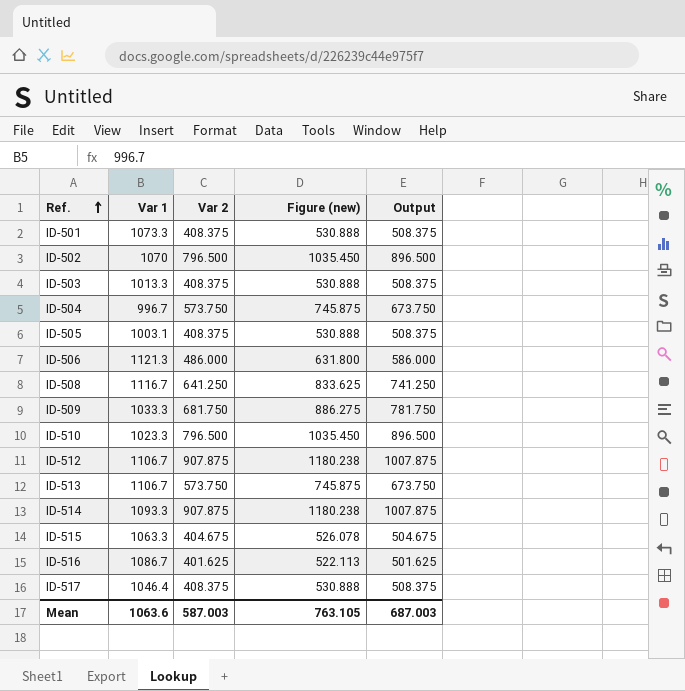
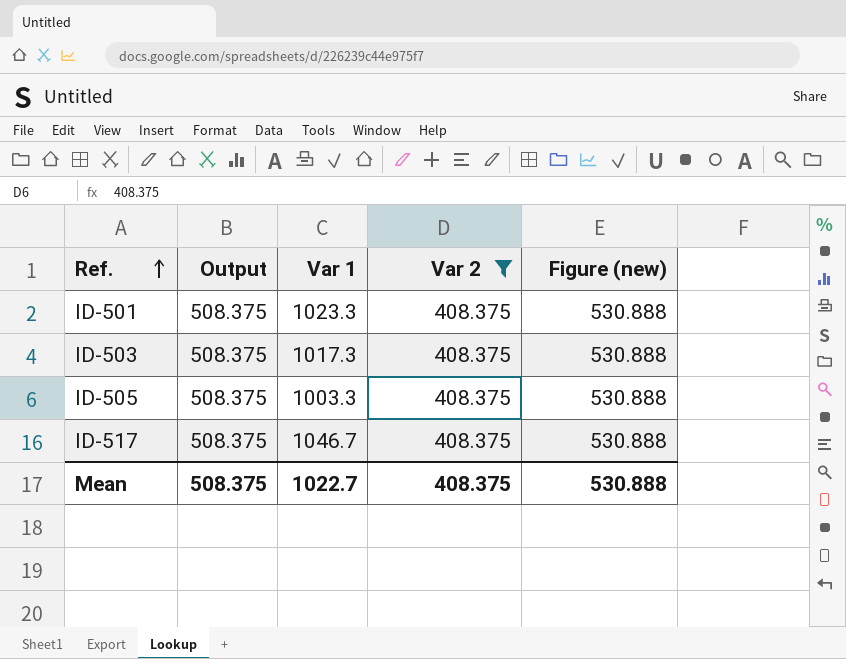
filter: none -> Var 2 = 408.375
column Output | position: 5 -> 2
ID-501 | Var 1: 1073.3 -> 1023.3
ID-503 | Var 1: 1013.3 -> 1017.3
ID-505 | Var 1: 1003.1 -> 1003.3
ID-517 | Var 1: 1046.4 -> 1046.7
Mean | Output: 687.003 -> 508.375
Mean | Var 1: 1063.6 -> 1022.7
Mean | Var 2: 587.003 -> 408.375
Mean | Figure (new): 763.105 -> 530.888

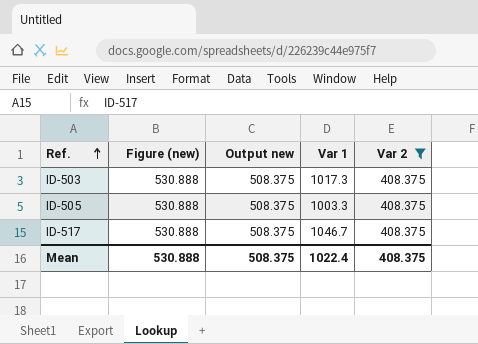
column Figure (new) | position: 5 -> 2
column name: Output -> Output new
row ID-501: 508.375 | 1023.3 | 408.375 | 530.888 -> none
Mean | Var 1: 1022.7 -> 1022.4

